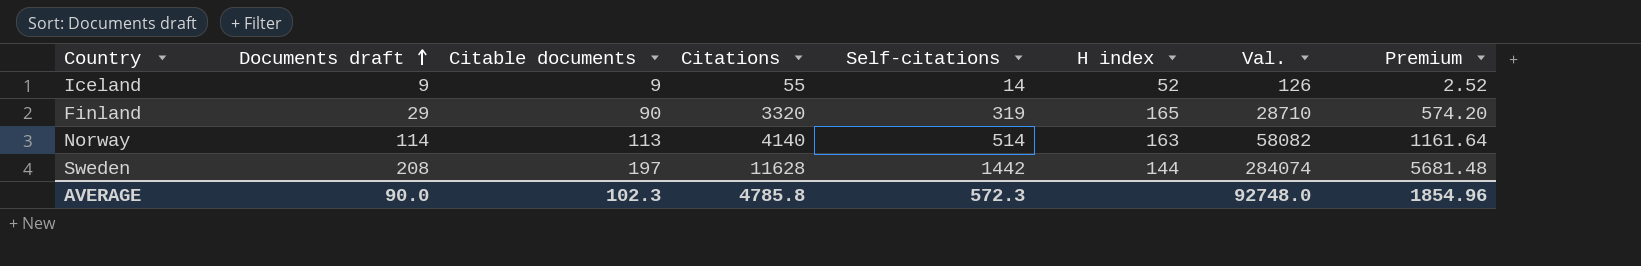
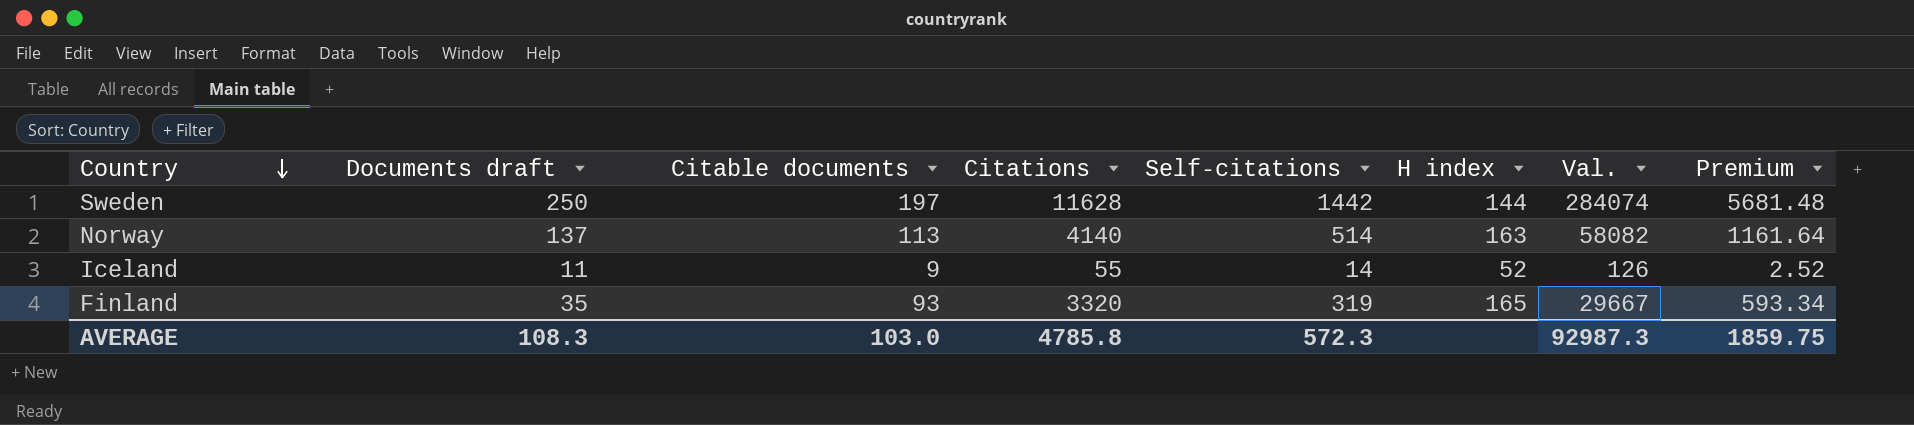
row order: Documents draft ascending -> Country descending
Sweden | Documents draft: 208 -> 250
Norway | Documents draft: 114 -> 137
Iceland | Documents draft: 9 -> 11
Finland | Documents draft: 29 -> 35
Finland | Citable documents: 90 -> 93
Finland | Val.: 28710 -> 29667
Finland | Premium: 574.20 -> 593.34
AVERAGE | Documents draft: 90.0 -> 108.3
AVERAGE | Citable documents: 102.3 -> 103.0
AVERAGE | Val.: 92748.0 -> 92987.3
AVERAGE | Premium: 1854.96 -> 1859.75

